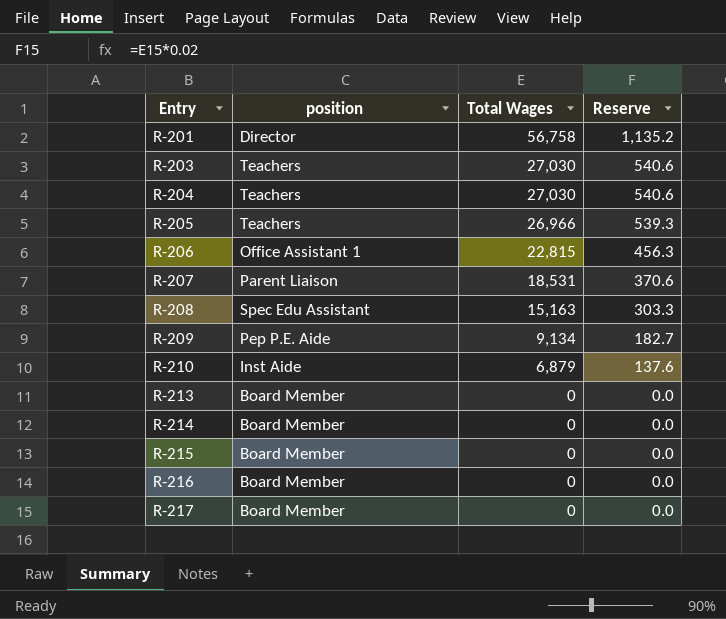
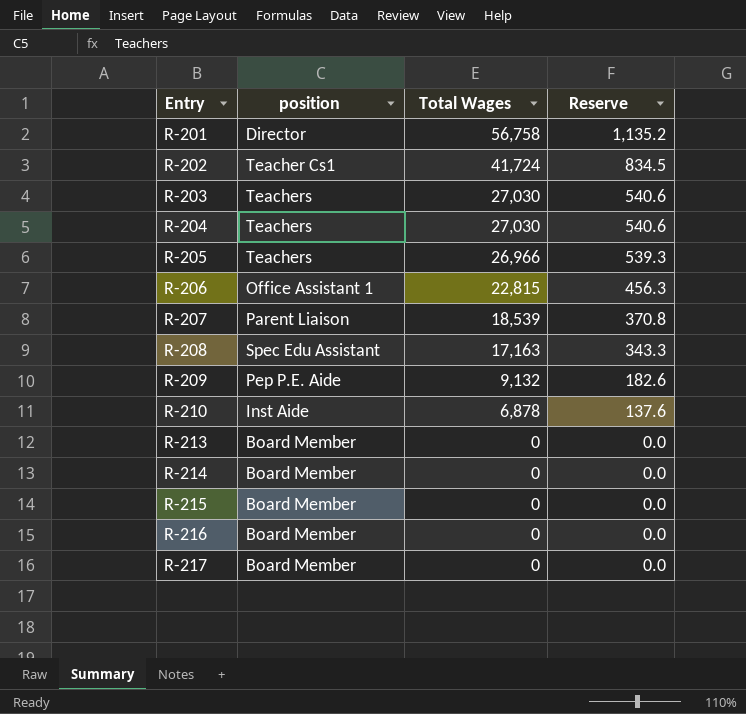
row R-202: none -> Teacher Cs1 | 41,724 | 834.5
R-207 | Total Wages: 18,531 -> 18,539
R-207 | Reserve: 370.6 -> 370.8
R-208 | Total Wages: 15,163 -> 17,163
R-208 | Reserve: 303.3 -> 343.3
R-209 | Total Wages: 9,134 -> 9,132
R-209 | Reserve: 182.7 -> 182.6
R-210 | Total Wages: 6,879 -> 6,878

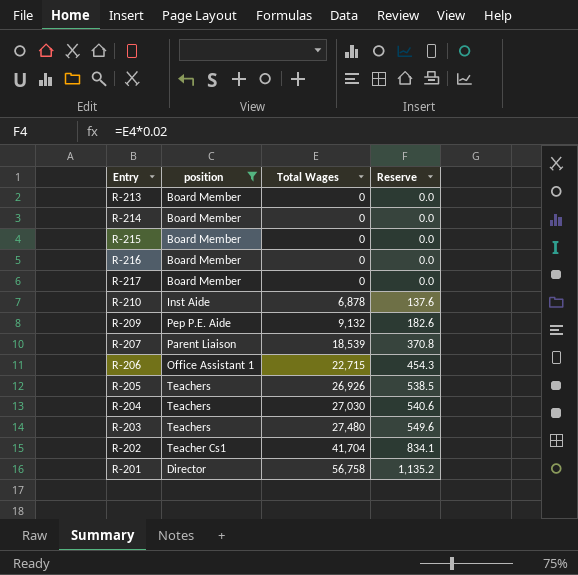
filter: none -> position != Spec Edu Assistant
row order: Entry ascending -> Total Wages ascending
R-206 | Total Wages: 22,815 -> 22,715
R-206 | Reserve: 456.3 -> 454.3
R-205 | Total Wages: 26,966 -> 26,926
R-205 | Reserve: 539.3 -> 538.5
R-203 | Total Wages: 27,030 -> 27,480
R-203 | Reserve: 540.6 -> 549.6
R-202 | Total Wages: 41,724 -> 41,704
R-202 | Reserve: 834.5 -> 834.1

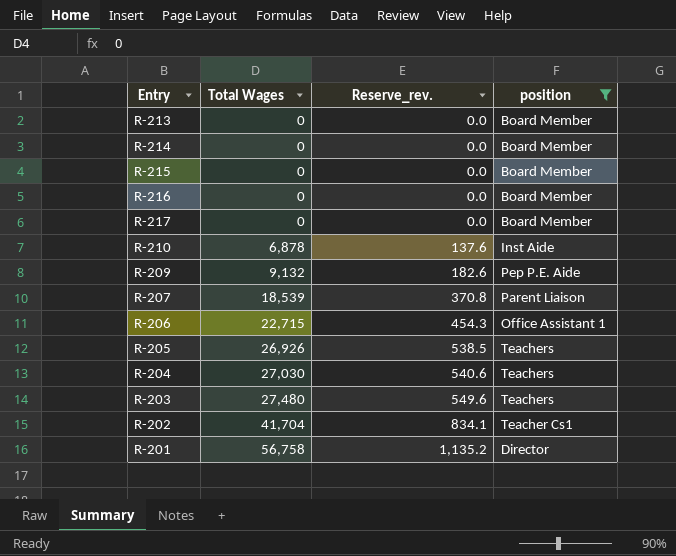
column name: Reserve -> Reserve_rev.
column position | position: 2 -> 4

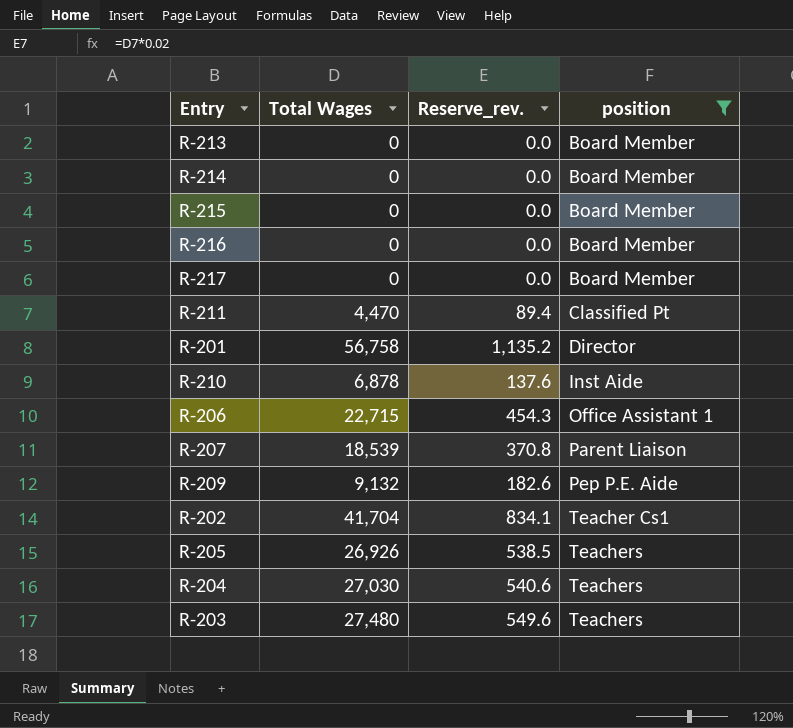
row order: Total Wages ascending -> position ascending
row R-211: none -> 4,470 | 89.4 | Classified Pt

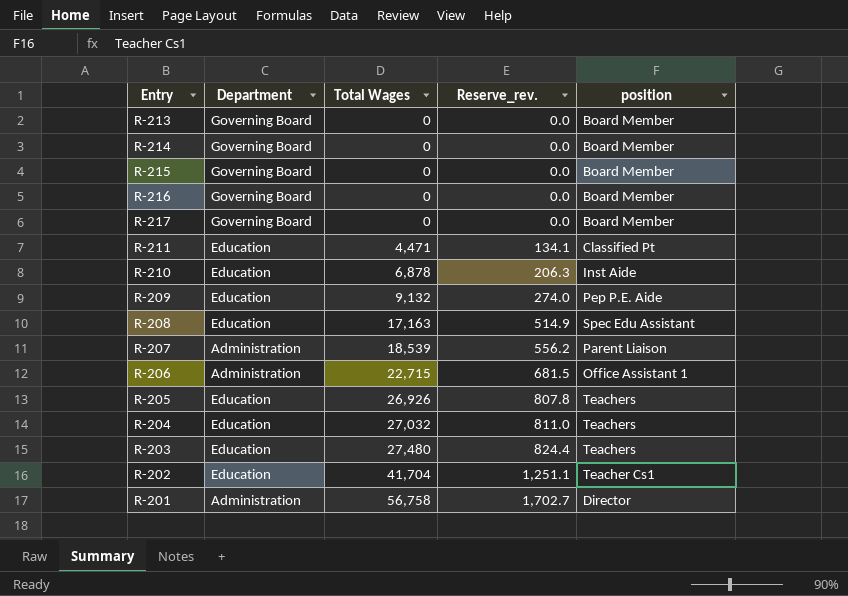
filter: position != Spec Edu Assistant -> none
row order: position ascending -> Total Wages ascending
column Department | position: none -> 2
column Reserve_rev. | formula: [Total Wages] * 0.02 -> [Total Wages] * 0.03
R-211 | Total Wages: 4,470 -> 4,471
R-204 | Total Wages: 27,030 -> 27,032

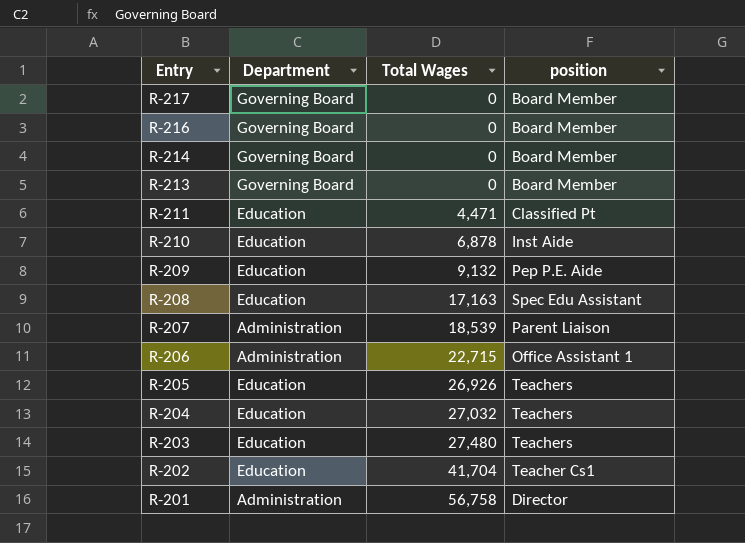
row order: Total Wages ascending -> Entry descending
column Reserve_rev. | formula: [Total Wages] * 0.03 -> none
row R-215: Governing Board | 0 | 0.0 | Board Member -> none

